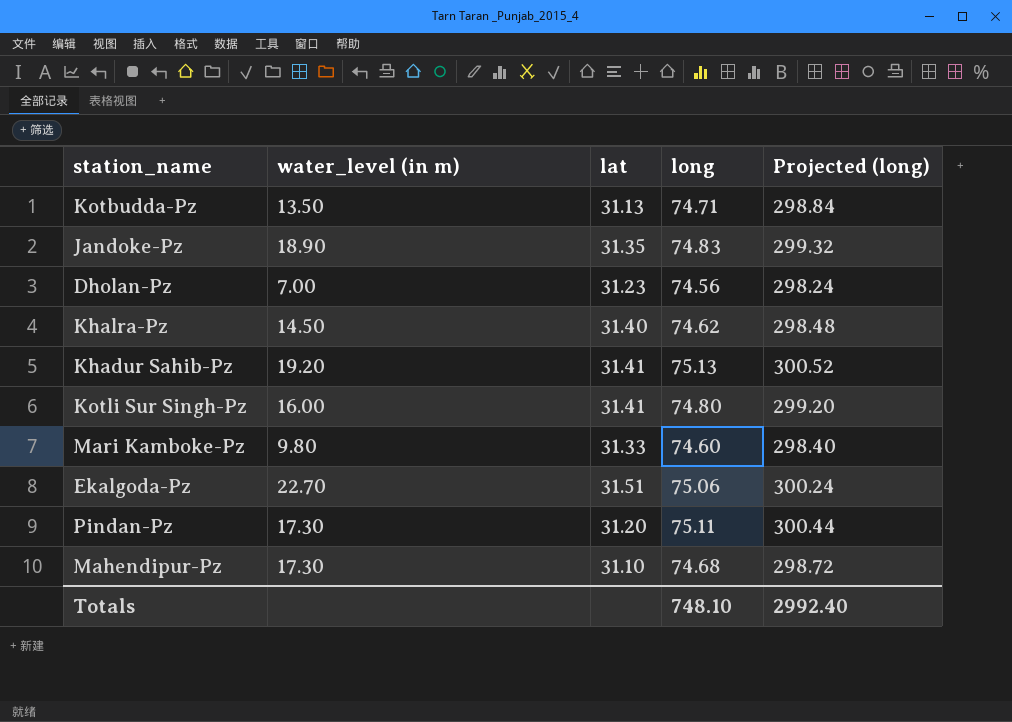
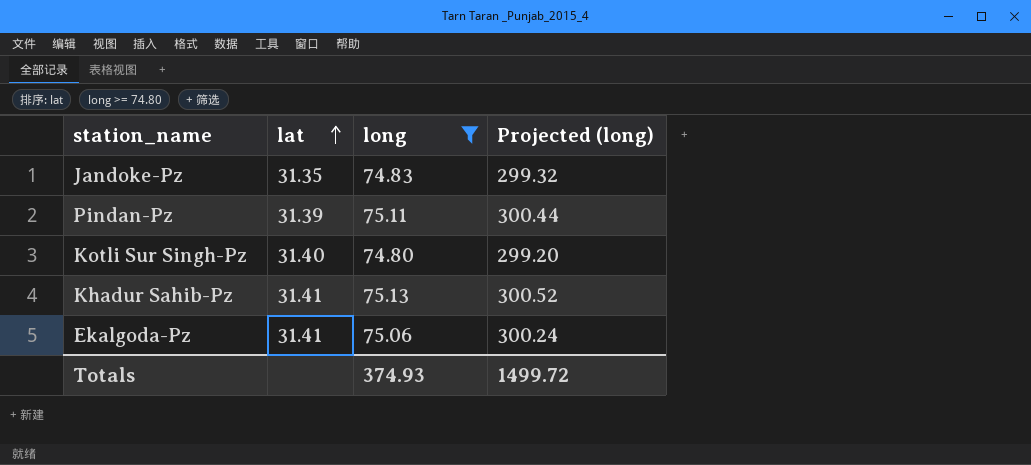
filter: none -> long >= 74.80
row order: none -> lat ascending
column water_level (in m) | position: 2 -> none
Pindan-Pz | lat: 31.20 -> 31.39
Kotli Sur Singh-Pz | lat: 31.41 -> 31.40
Ekalgoda-Pz | lat: 31.51 -> 31.41
Totals | long: 748.10 -> 374.93
Totals | Projected (long): 2992.40 -> 1499.72

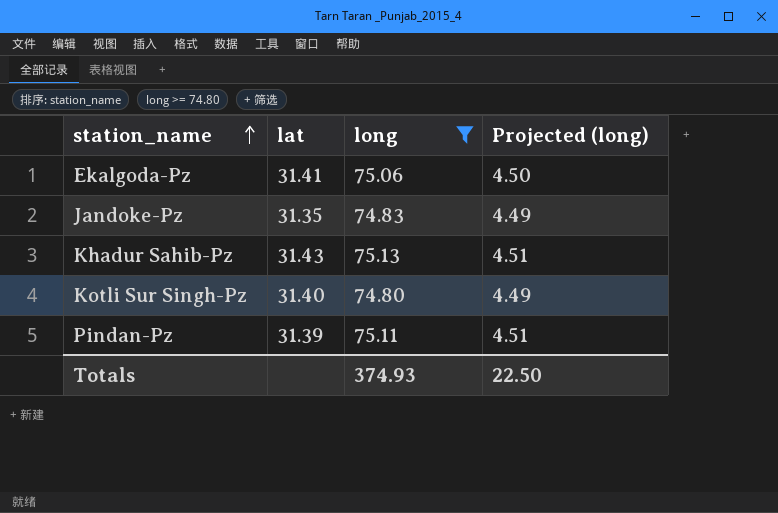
row order: lat ascending -> station_name ascending
column Projected (long) | formula: [long] * 4 -> [long] * 0.06
Khadur Sahib-Pz | lat: 31.41 -> 31.43
Totals | Projected (long): 1499.72 -> 22.50

